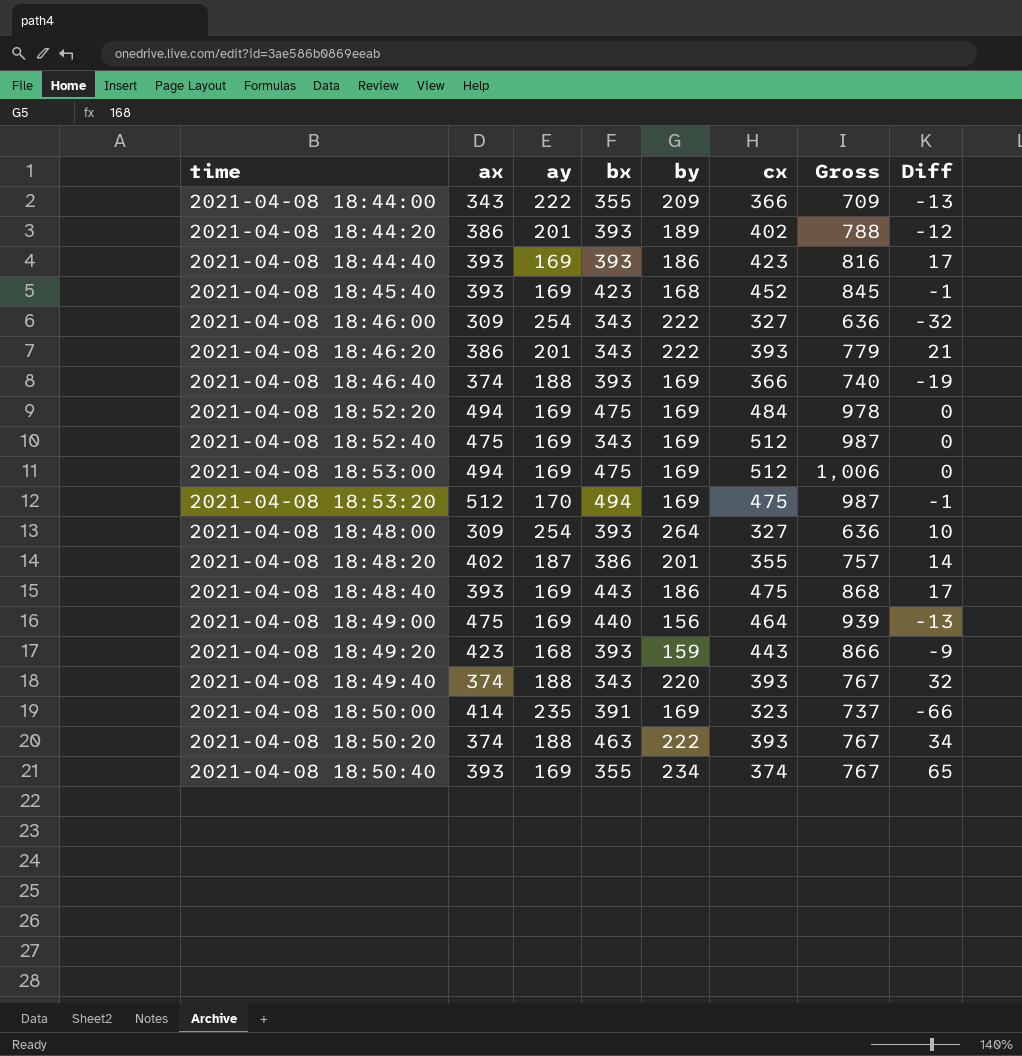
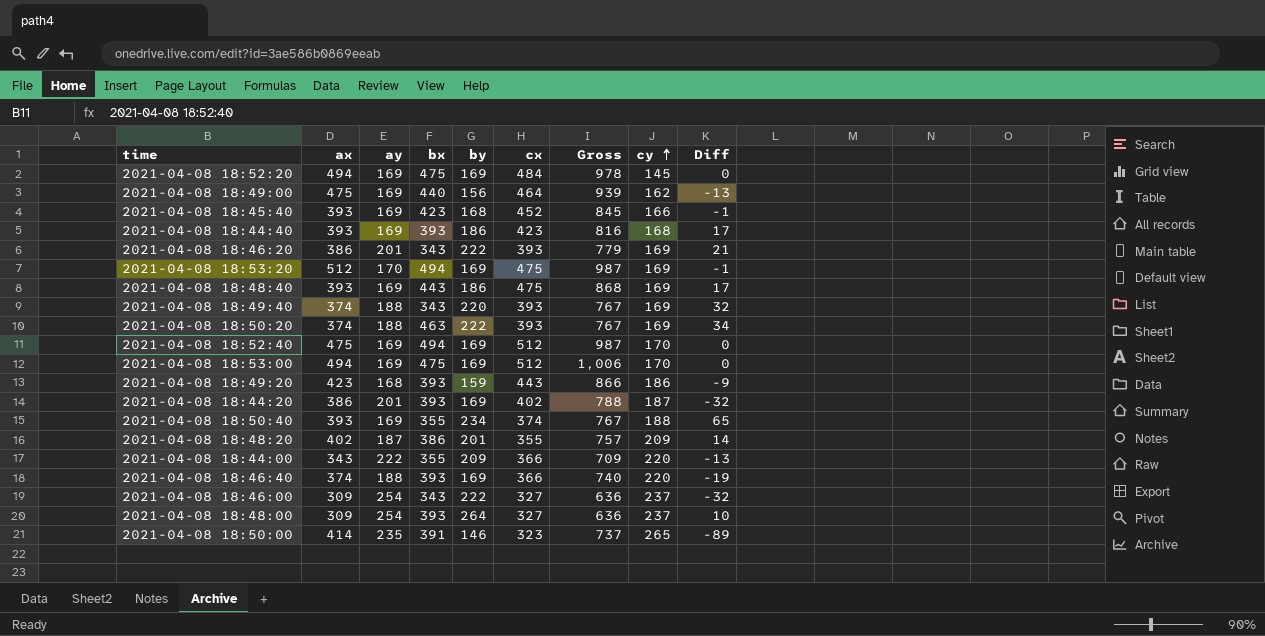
row order: none -> cy ascending
column cy | position: none -> 8
2021-04-08 18:52:40 | bx: 343 -> 494
2021-04-08 18:44:20 | by: 189 -> 169
2021-04-08 18:44:20 | Diff: -12 -> -32
2021-04-08 18:50:00 | by: 169 -> 146
2021-04-08 18:50:00 | Diff: -66 -> -89

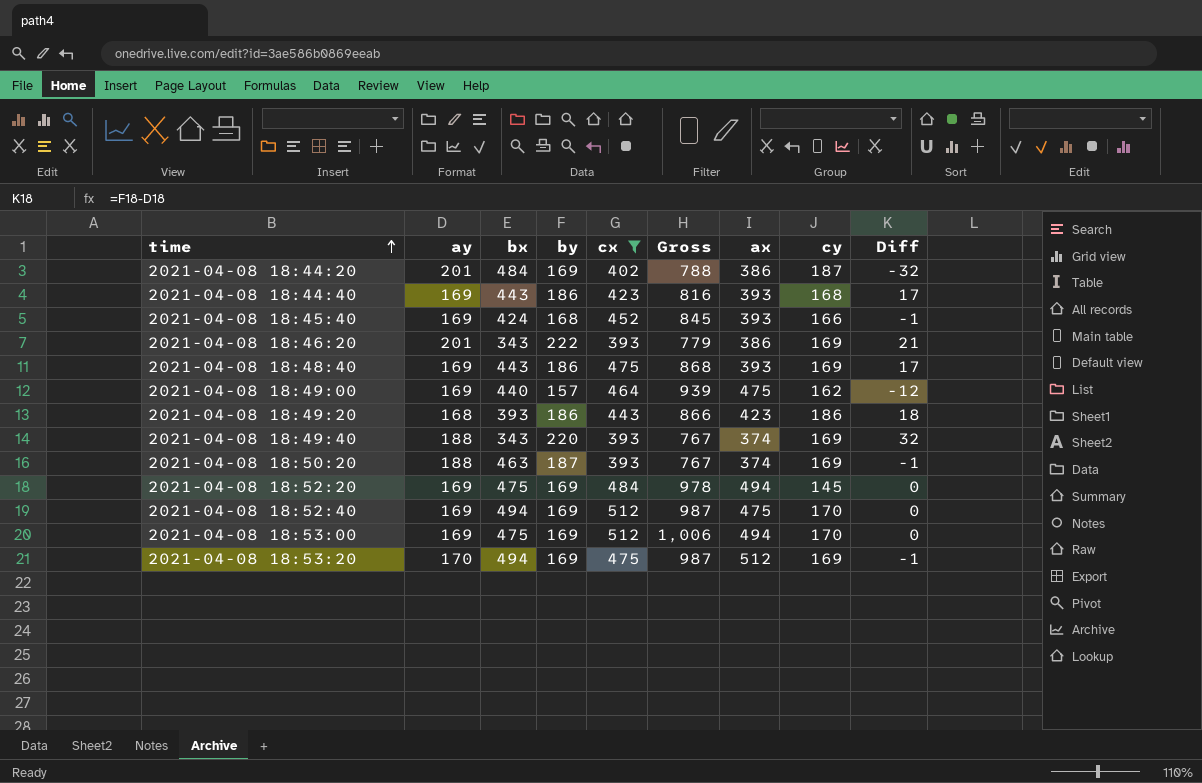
filter: none -> cx >= 393
row order: cy ascending -> time ascending
column ax | position: 2 -> 7
2021-04-08 18:44:20 | bx: 393 -> 484
2021-04-08 18:44:40 | bx: 393 -> 443
2021-04-08 18:45:40 | bx: 423 -> 424
2021-04-08 18:49:00 | by: 156 -> 157
2021-04-08 18:49:00 | Diff: -13 -> -12
2021-04-08 18:49:20 | by: 159 -> 186
2021-04-08 18:49:20 | Diff: -9 -> 18
2021-04-08 18:50:20 | by: 222 -> 187
2021-04-08 18:50:20 | Diff: 34 -> -1

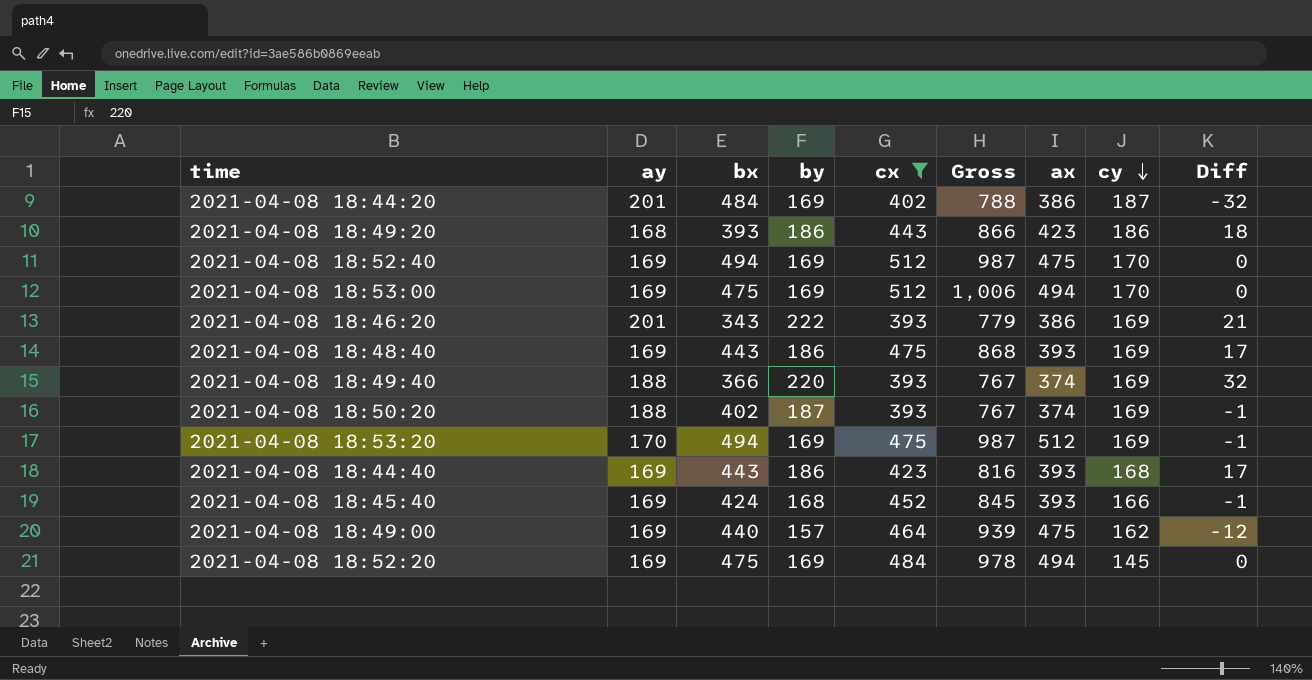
row order: time ascending -> cy descending
2021-04-08 18:49:40 | bx: 343 -> 366
2021-04-08 18:50:20 | bx: 463 -> 402

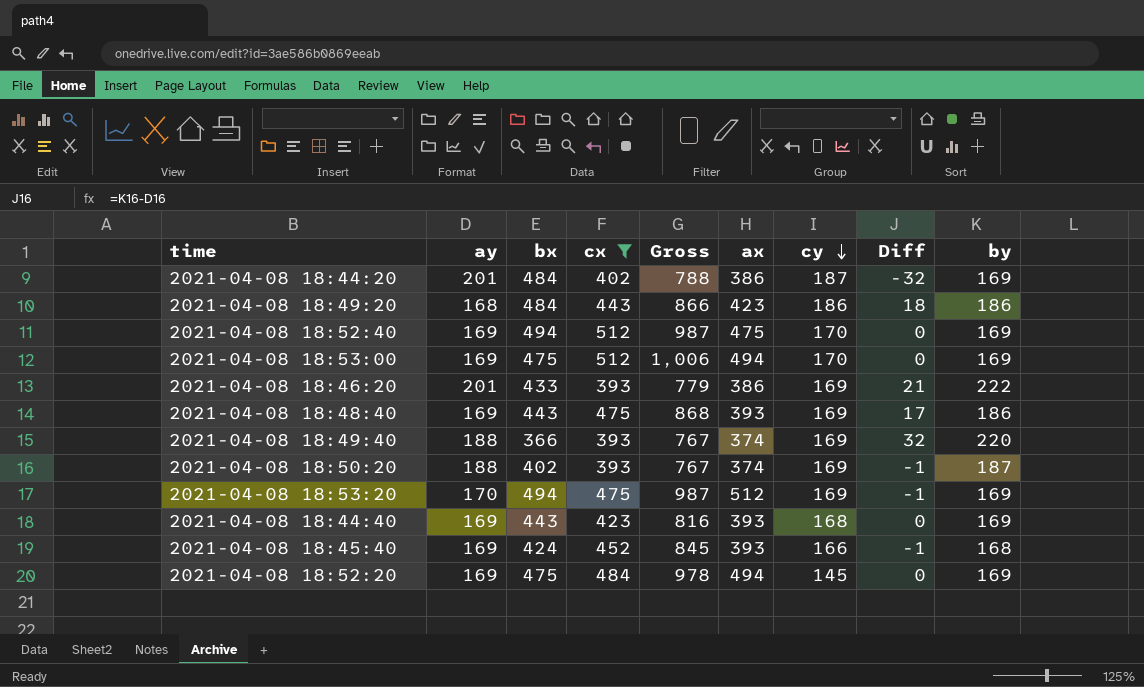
column by | position: 4 -> 9
row 2021-04-08 18:49:00: 169 | 440 | 157 | 464 | 939 | 475 | 162 | -12 -> none
2021-04-08 18:49:20 | bx: 393 -> 484
2021-04-08 18:46:20 | bx: 343 -> 433
2021-04-08 18:44:40 | Diff: 17 -> 0
2021-04-08 18:44:40 | by: 186 -> 169

